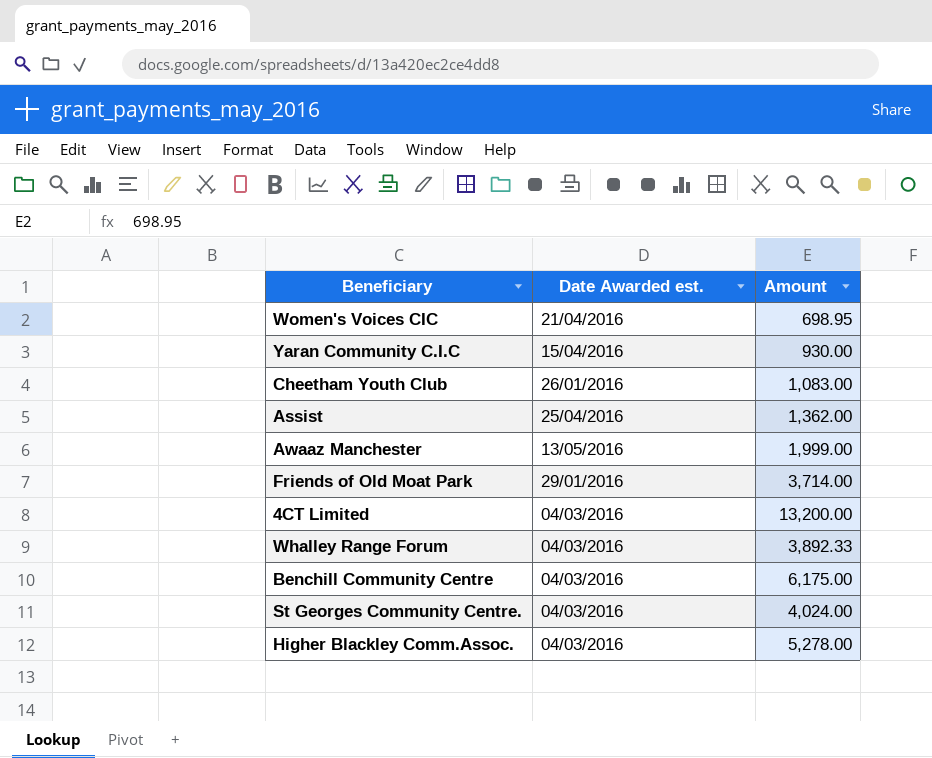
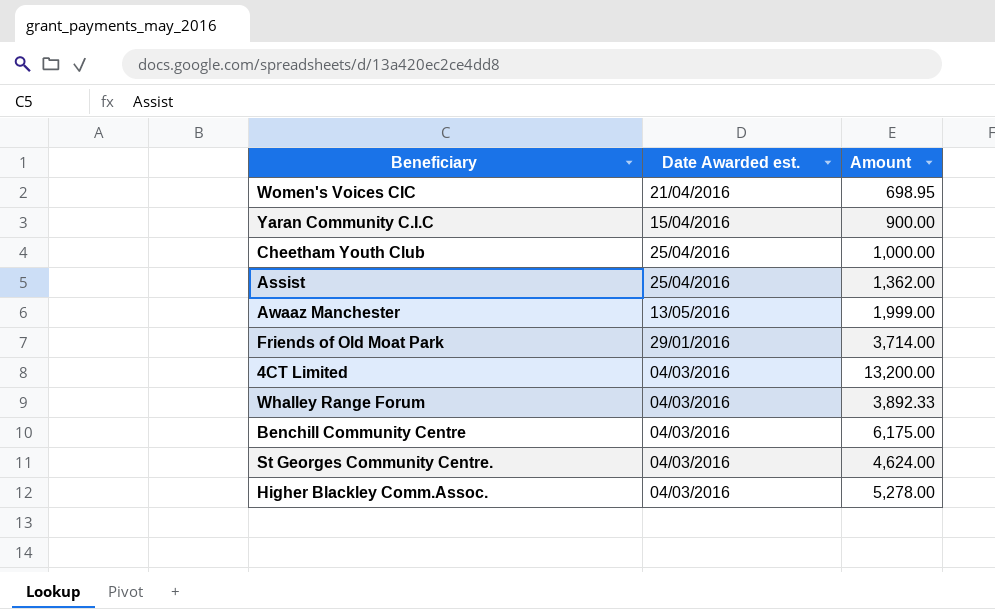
Yaran Community C.I.C | Amount: 930.00 -> 900.00
Cheetham Youth Club | Date Awarded est.: 26/01/2016 -> 25/04/2016
Cheetham Youth Club | Amount: 1,083.00 -> 1,000.00
St Georges Community Centre. | Amount: 4,024.00 -> 4,624.00

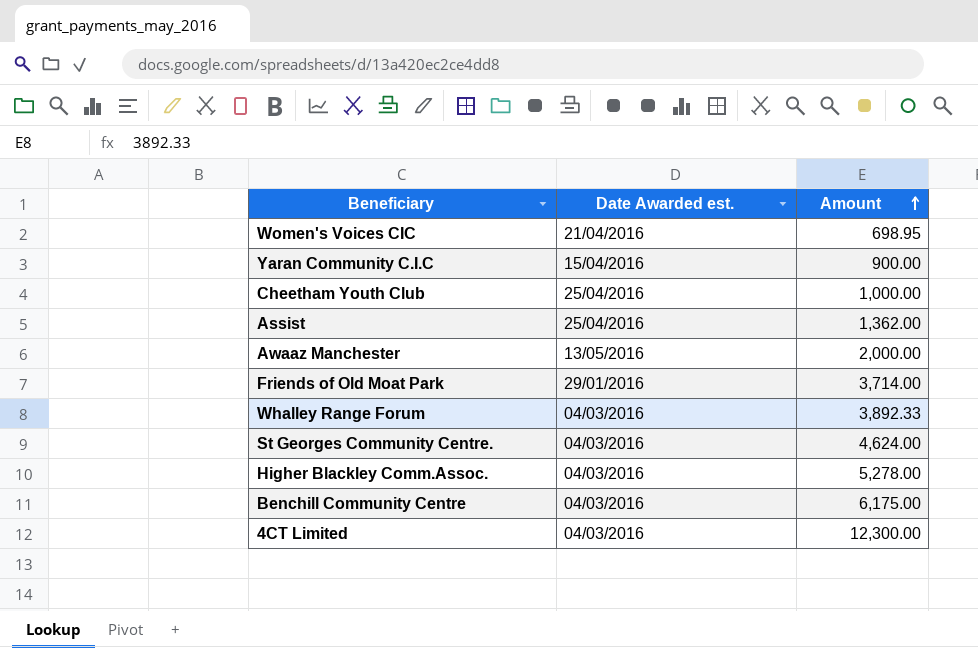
row order: none -> Amount ascending
Awaaz Manchester | Amount: 1,999.00 -> 2,000.00
4CT Limited | Amount: 13,200.00 -> 12,300.00

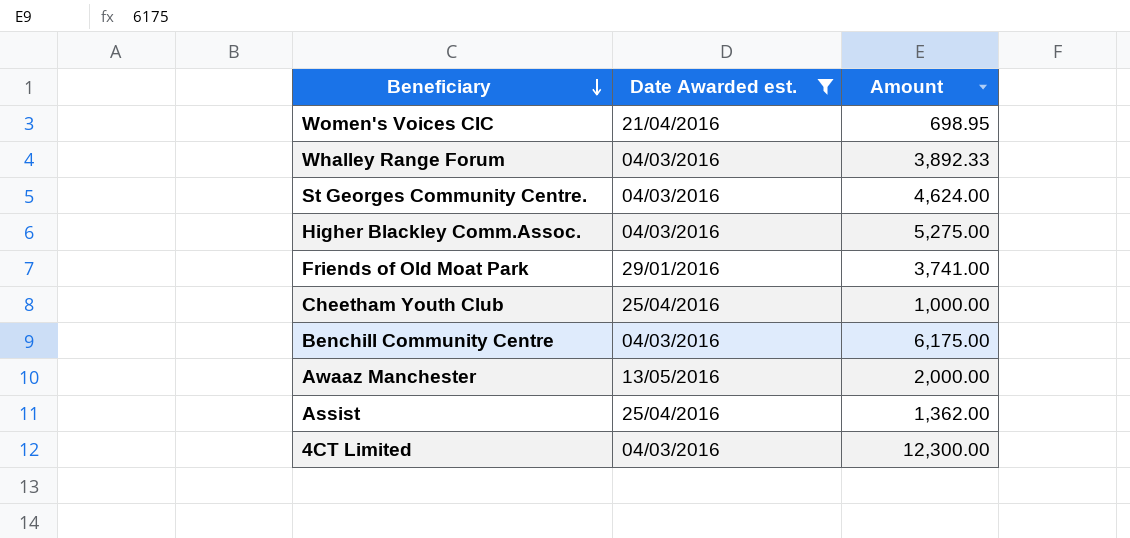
filter: none -> Date Awarded est. != 15/04/2016
row order: Amount ascending -> Beneficiary descending
Higher Blackley Comm.Assoc. | Amount: 5,278.00 -> 5,275.00
Friends of Old Moat Park | Amount: 3,714.00 -> 3,741.00

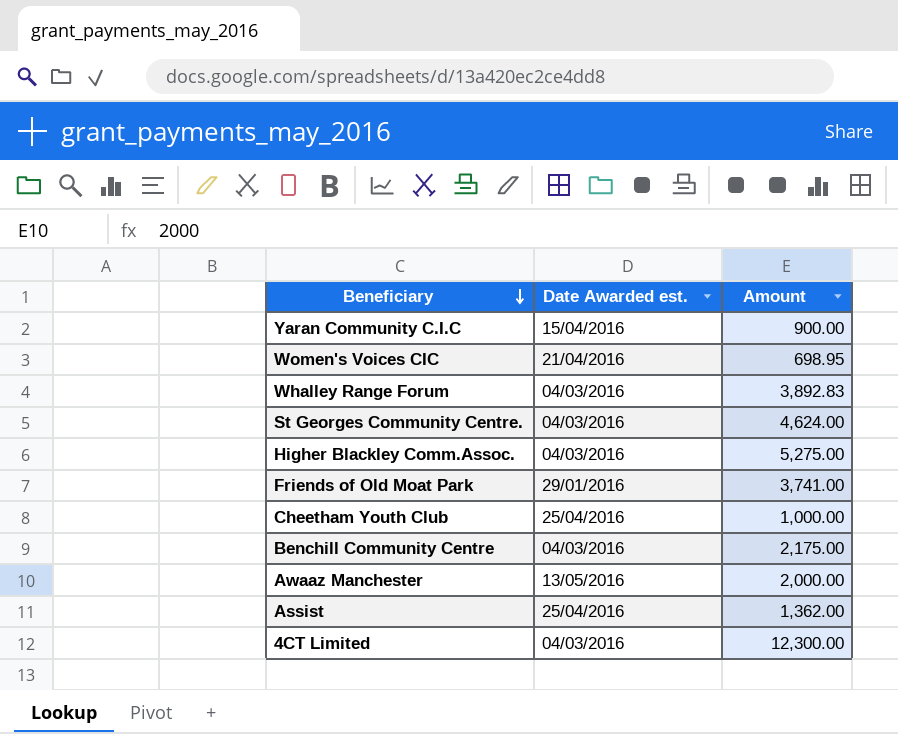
filter: Date Awarded est. != 15/04/2016 -> none
Whalley Range Forum | Amount: 3,892.33 -> 3,892.83
Benchill Community Centre | Amount: 6,175.00 -> 2,175.00

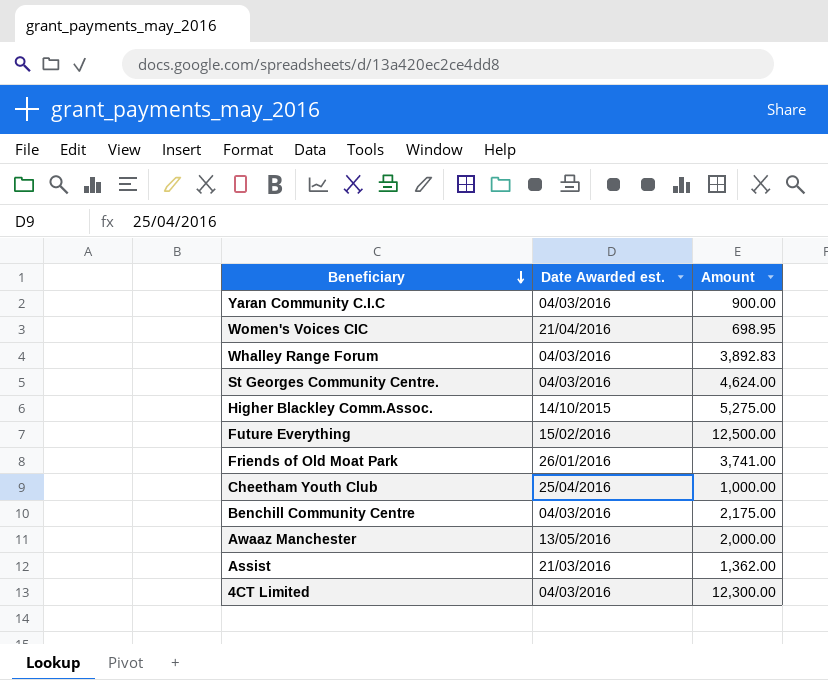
Yaran Community C.I.C | Date Awarded est.: 15/04/2016 -> 04/03/2016
Higher Blackley Comm.Assoc. | Date Awarded est.: 04/03/2016 -> 14/10/2015
row Future Everything: none -> 15/02/2016 | 12,500.00
Friends of Old Moat Park | Date Awarded est.: 29/01/2016 -> 26/01/2016
Assist | Date Awarded est.: 25/04/2016 -> 21/03/2016

